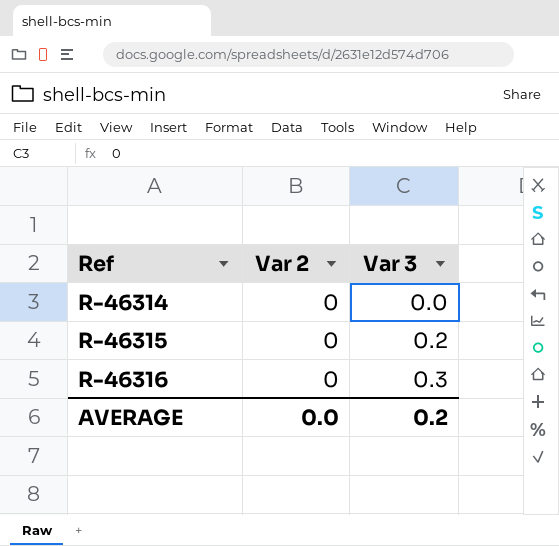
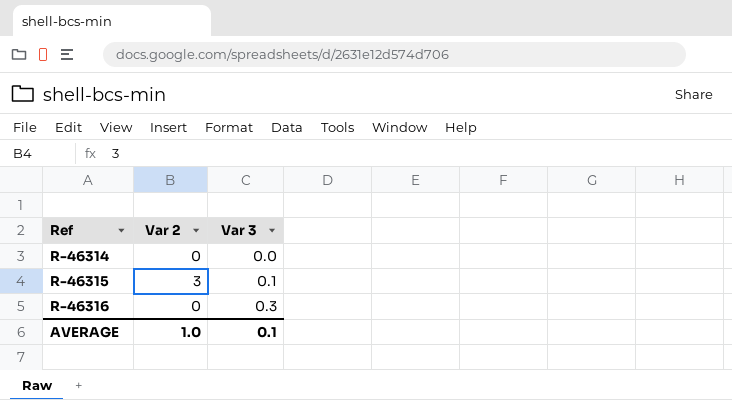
R-46315 | Var 2: 0 -> 3
R-46315 | Var 3: 0.2 -> 0.1
AVERAGE | Var 2: 0.0 -> 1.0
AVERAGE | Var 3: 0.2 -> 0.1

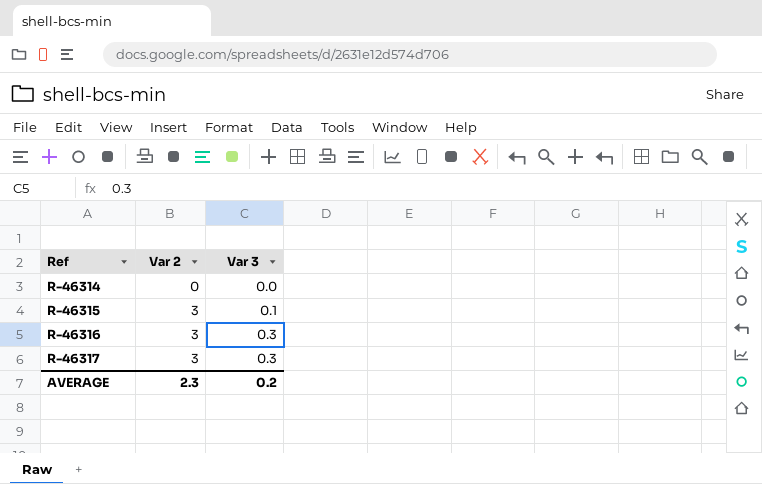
R-46316 | Var 2: 0 -> 3
row R-46317: none -> 3 | 0.3
AVERAGE | Var 2: 1.0 -> 2.3
AVERAGE | Var 3: 0.1 -> 0.2

